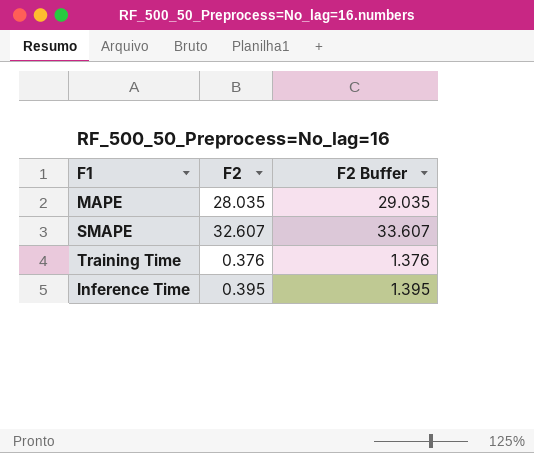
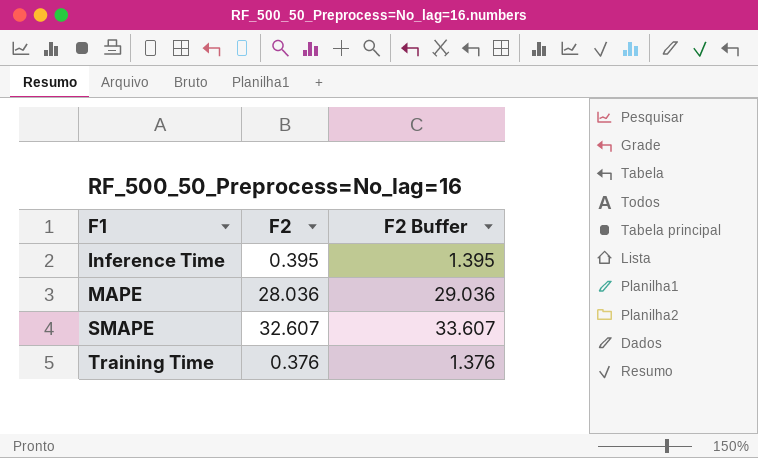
row order: none -> F1 ascending
MAPE | F2: 28.035 -> 28.036
MAPE | F2 Buffer: 29.035 -> 29.036

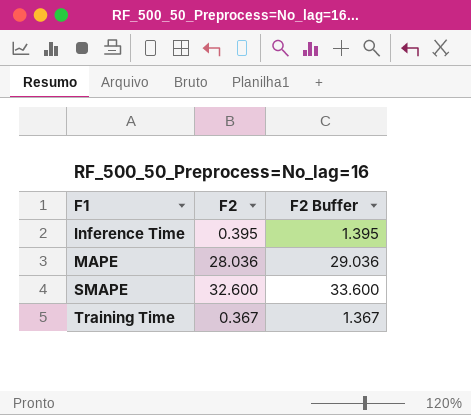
SMAPE | F2: 32.607 -> 32.600
SMAPE | F2 Buffer: 33.607 -> 33.600
Training Time | F2: 0.376 -> 0.367
Training Time | F2 Buffer: 1.376 -> 1.367

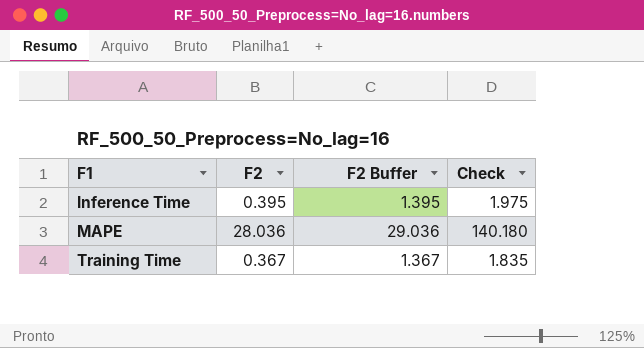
column Check | formula: none -> [F2] * 5
row SMAPE: 32.600 | 33.600 -> none

